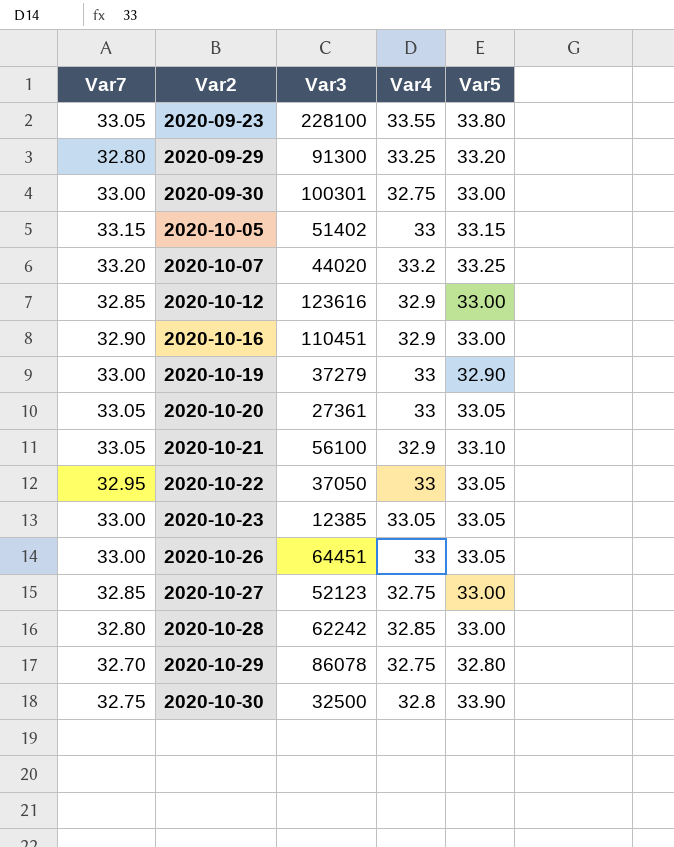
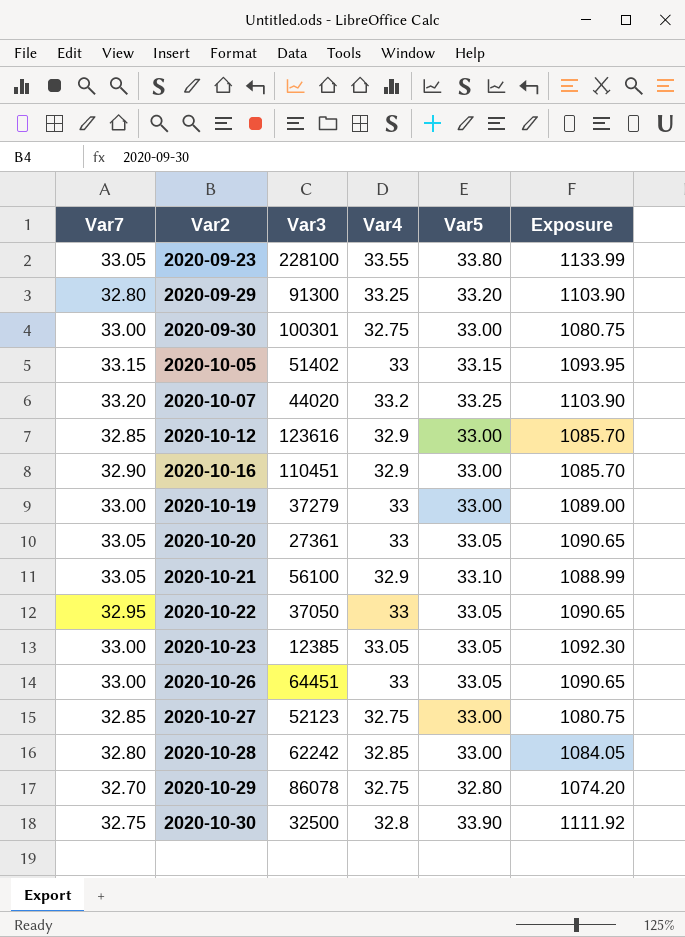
column Exposure | formula: none -> [Var4] * [Var5]
2020-10-19 | Var5: 32.90 -> 33.00

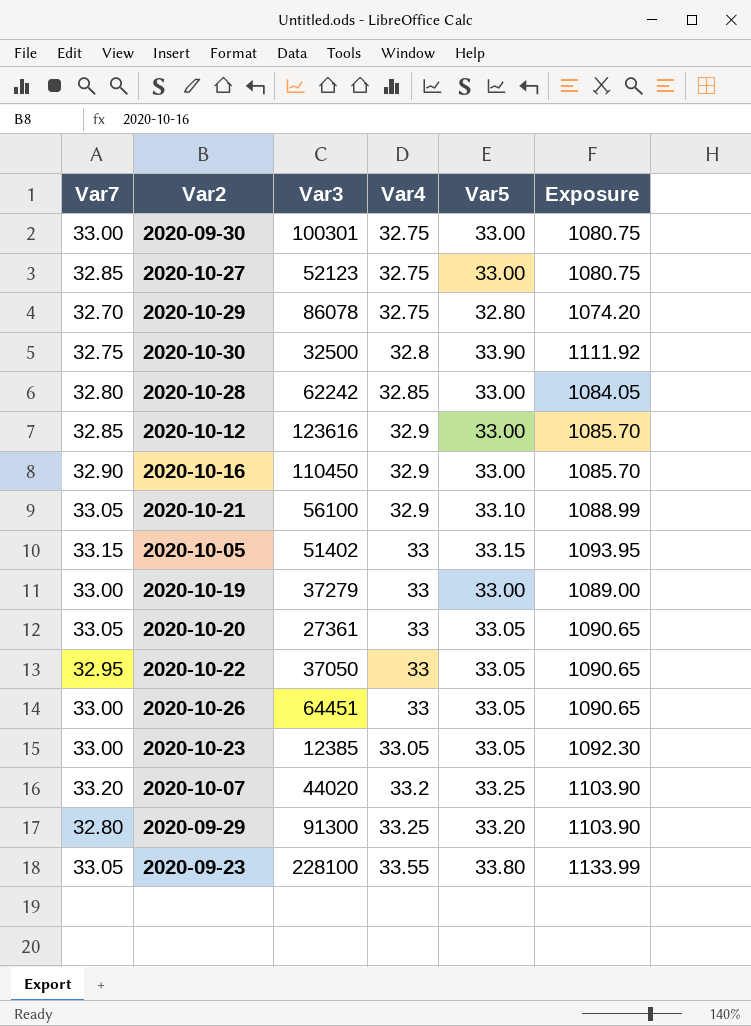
row order: Var2 ascending -> Var4 ascending
2020-10-16 | Var3: 110451 -> 110450

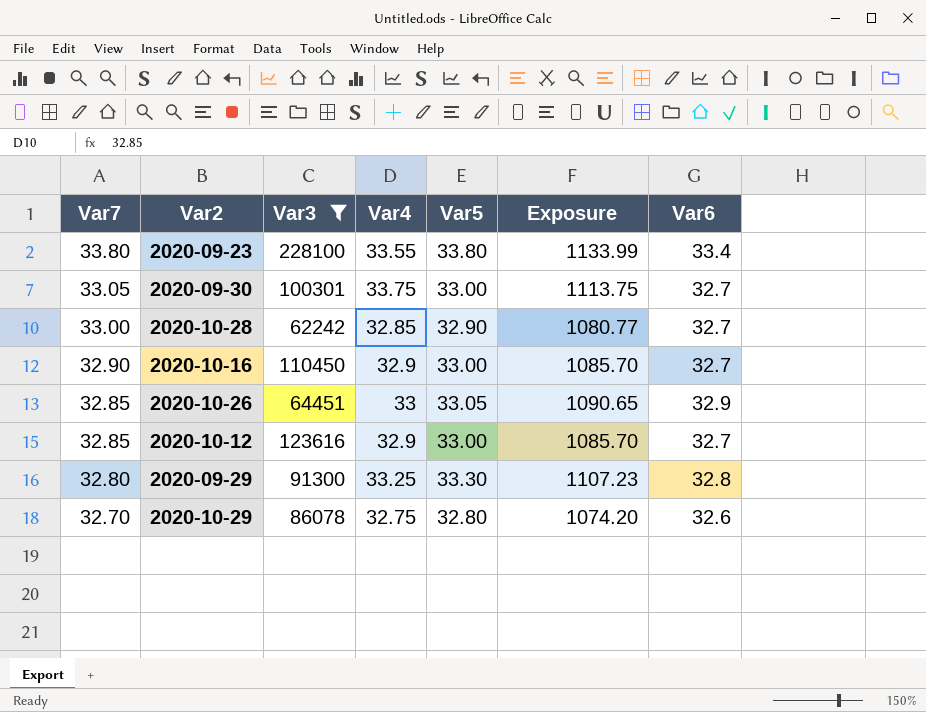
filter: none -> Var3 >= 62242
row order: Var4 ascending -> Var7 descending
column Var6 | position: none -> 7
2020-09-23 | Var7: 33.05 -> 33.80
2020-09-30 | Var7: 33.00 -> 33.05
2020-09-30 | Var4: 32.75 -> 33.75
2020-09-30 | Exposure: 1080.75 -> 1113.75
2020-10-28 | Var7: 32.80 -> 33.00
2020-10-28 | Var5: 33.00 -> 32.90
2020-10-28 | Exposure: 1084.05 -> 1080.77
2020-10-26 | Var7: 33.00 -> 32.85
2020-09-29 | Var5: 33.20 -> 33.30
2020-09-29 | Exposure: 1103.90 -> 1107.23

